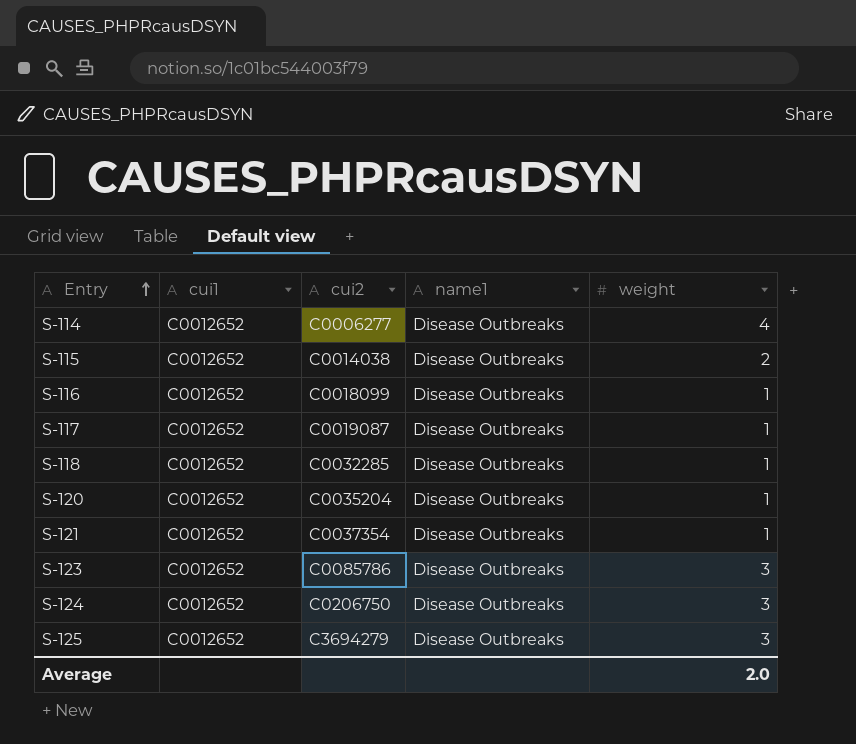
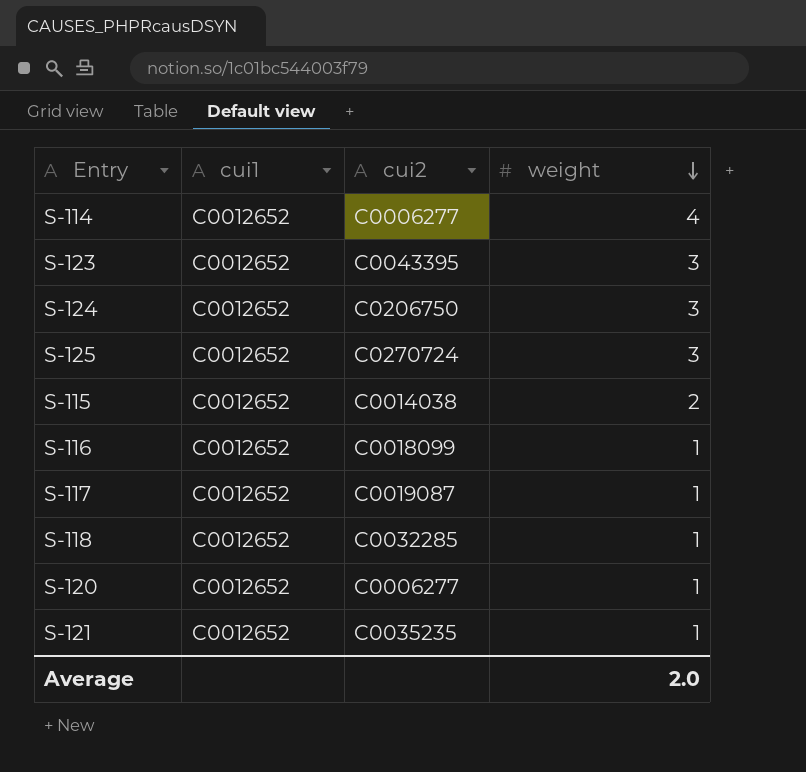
row order: Entry ascending -> weight descending
column name1 | position: 4 -> none
S-123 | cui2: C0085786 -> C0043395
S-125 | cui2: C3694279 -> C0270724
S-120 | cui2: C0035204 -> C0006277
S-121 | cui2: C0037354 -> C0035235

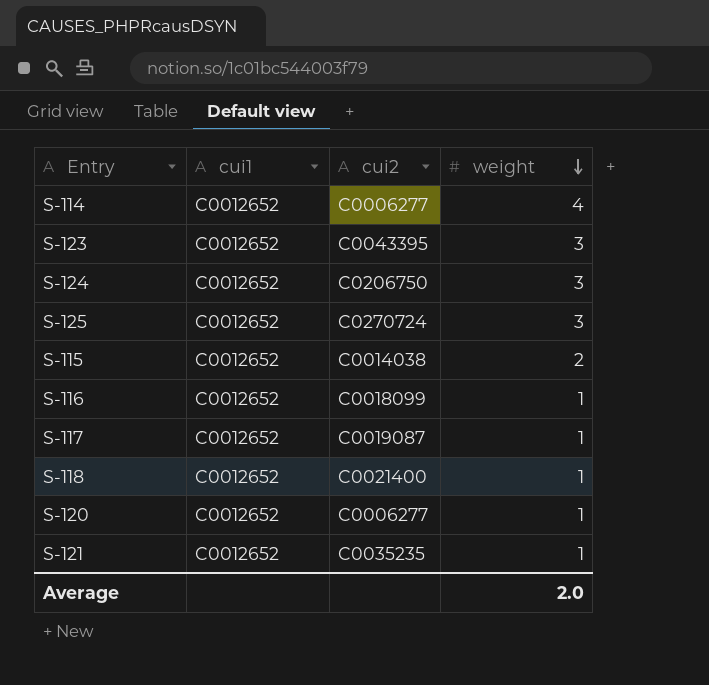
S-118 | cui2: C0032285 -> C0021400

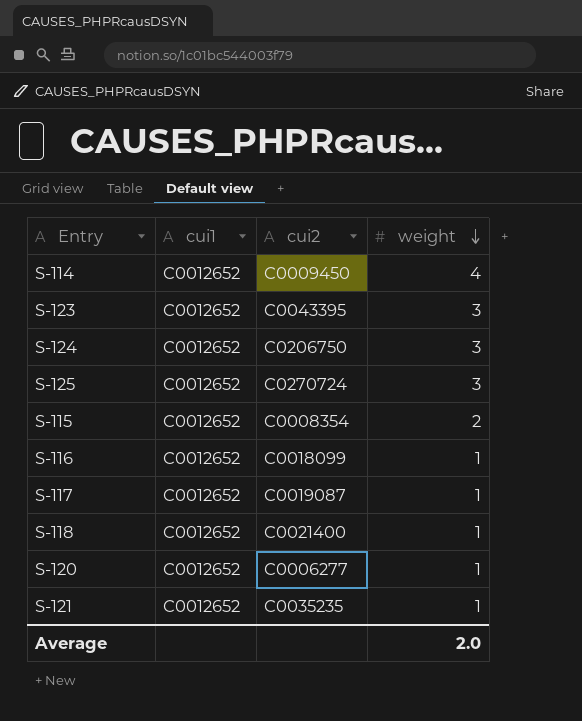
S-114 | cui2: C0006277 -> C0009450
S-115 | cui2: C0014038 -> C0008354

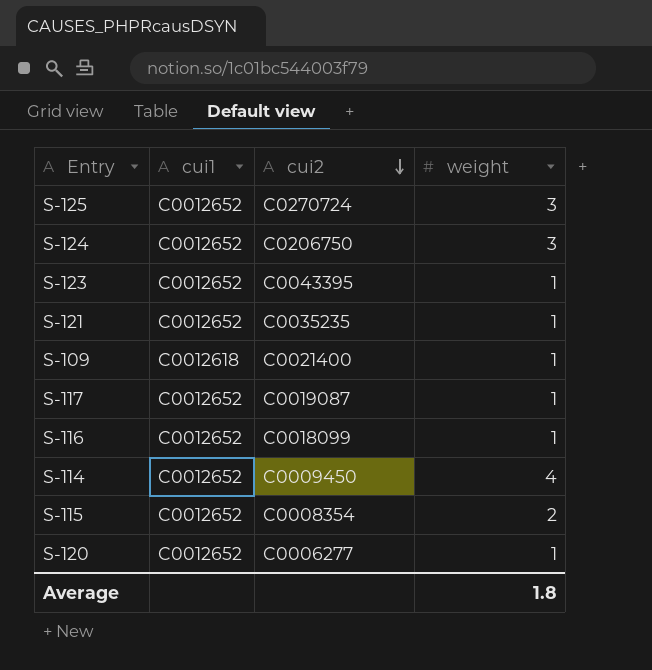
row order: weight descending -> cui2 descending
row S-118: C0012652 | C0021400 | 1 -> none
S-123 | weight: 3 -> 1
row S-109: none -> C0012618 | C0021400 | 1
Average | weight: 2.0 -> 1.8

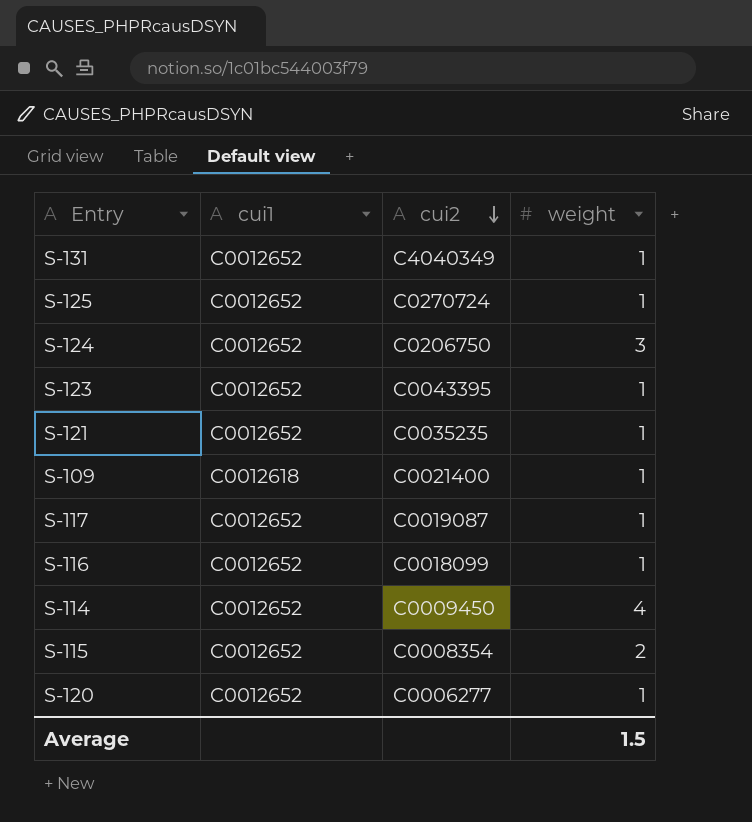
row S-131: none -> C0012652 | C4040349 | 1
S-125 | weight: 3 -> 1
Average | weight: 1.8 -> 1.5

